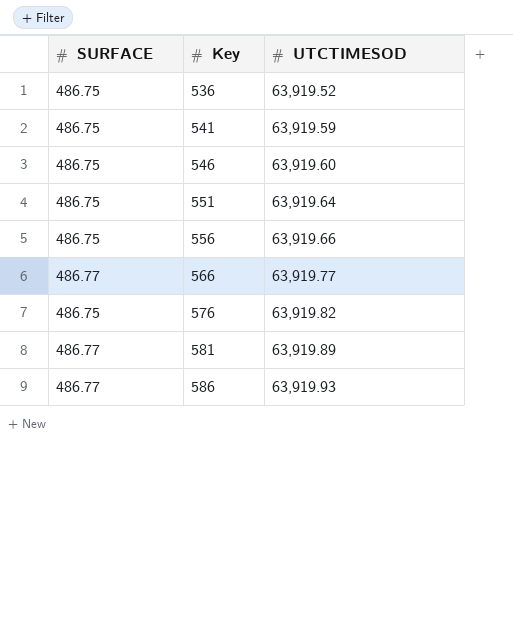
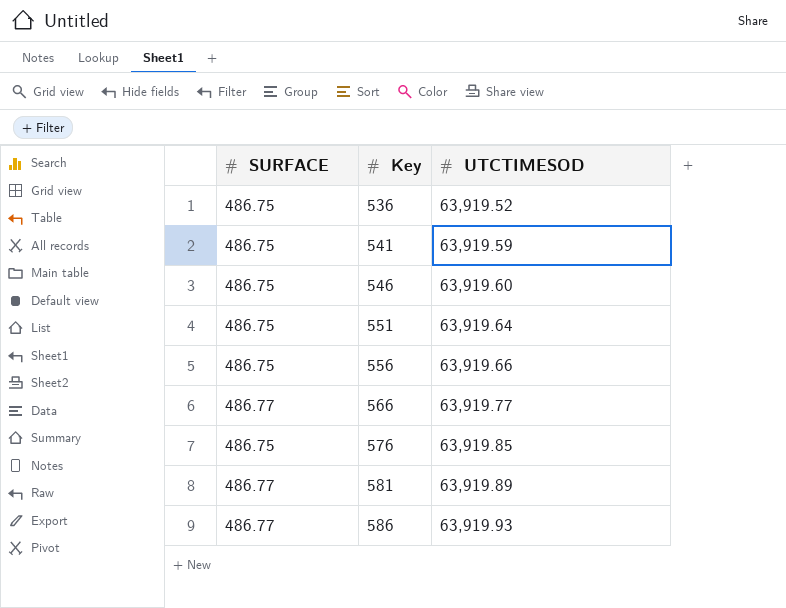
576 | UTCTIMESOD: 63,919.82 -> 63,919.85

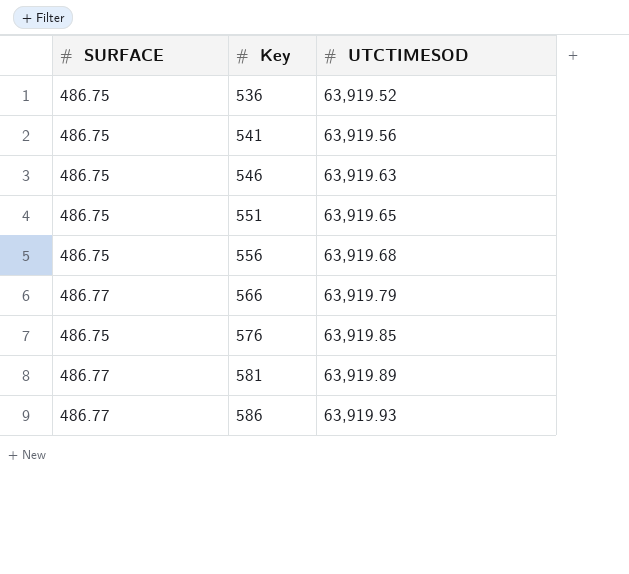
541 | UTCTIMESOD: 63,919.59 -> 63,919.56
546 | UTCTIMESOD: 63,919.60 -> 63,919.63
551 | UTCTIMESOD: 63,919.64 -> 63,919.65
556 | UTCTIMESOD: 63,919.66 -> 63,919.68
566 | UTCTIMESOD: 63,919.77 -> 63,919.79

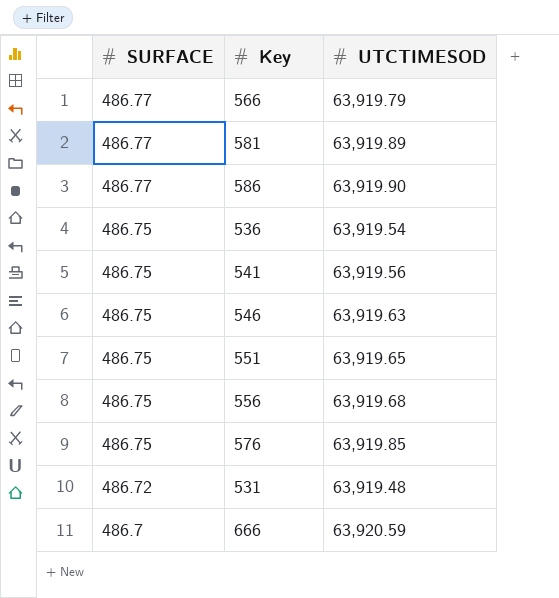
row order: Key ascending -> SURFACE descending
586 | UTCTIMESOD: 63,919.93 -> 63,919.90
536 | UTCTIMESOD: 63,919.52 -> 63,919.54
row 531: none -> 486.72 | 63,919.48
row 666: none -> 486.7 | 63,920.59

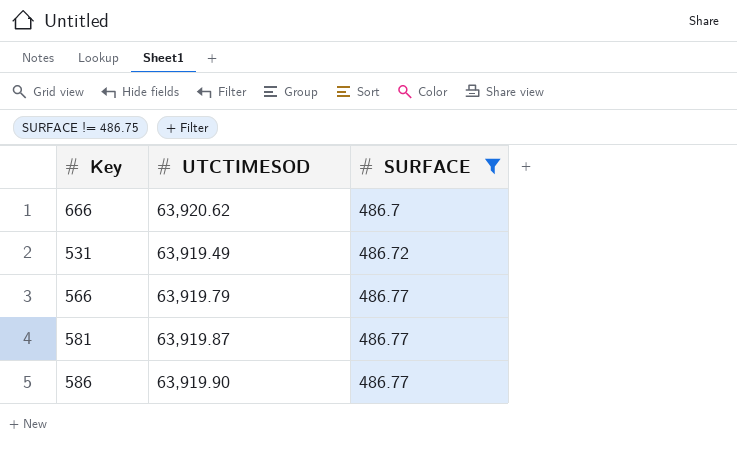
filter: none -> SURFACE != 486.75
row order: SURFACE descending -> SURFACE ascending
column SURFACE | position: 1 -> 3
666 | UTCTIMESOD: 63,920.59 -> 63,920.62
531 | UTCTIMESOD: 63,919.48 -> 63,919.49
581 | UTCTIMESOD: 63,919.89 -> 63,919.87

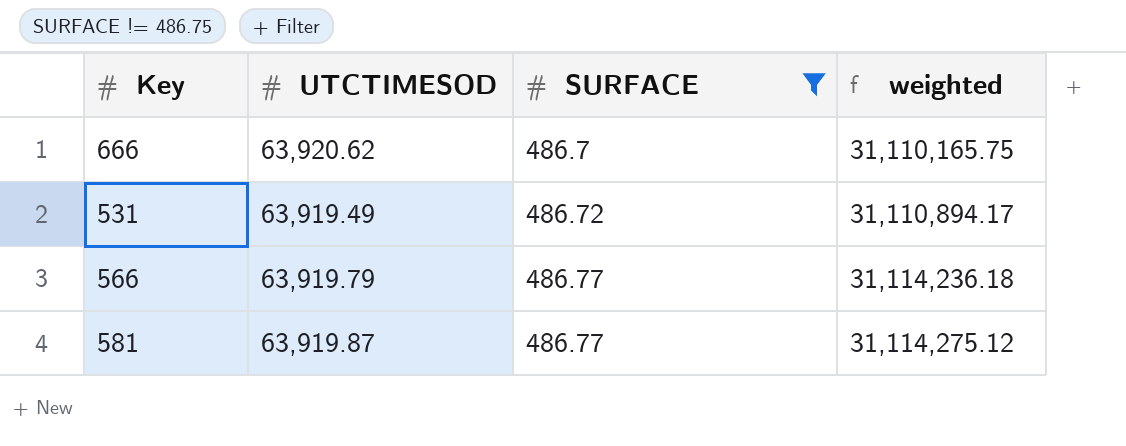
column weighted | formula: none -> [UTCTIMESOD] * [SURFACE]
row 586: 63,919.90 | 486.77 -> none

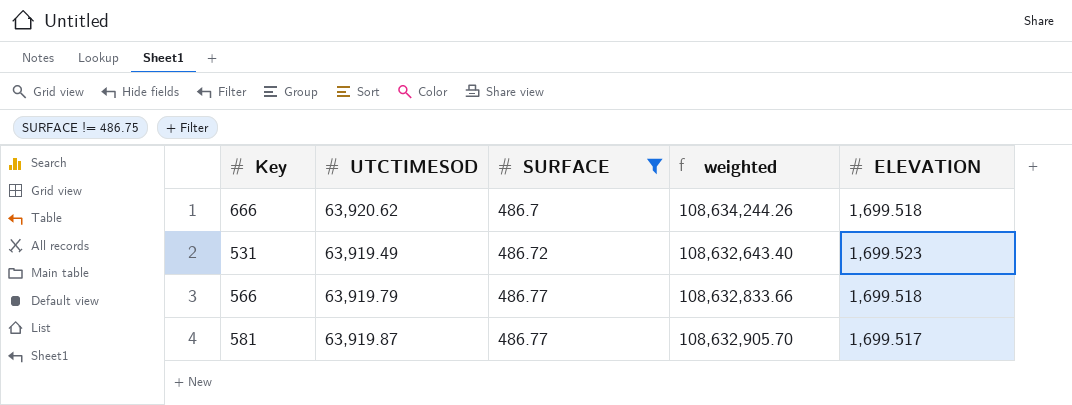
column weighted | formula: [UTCTIMESOD] * [SURFACE] -> [UTCTIMESOD] * [ELEVATION]
column ELEVATION | position: none -> 5

